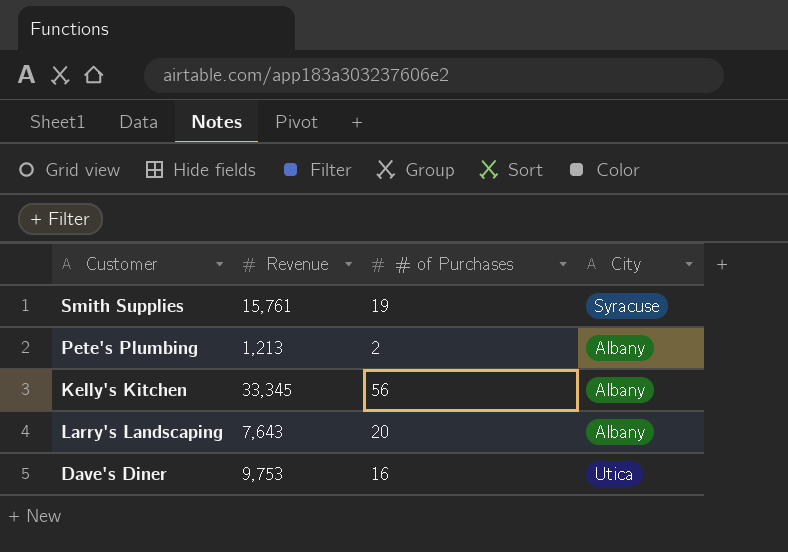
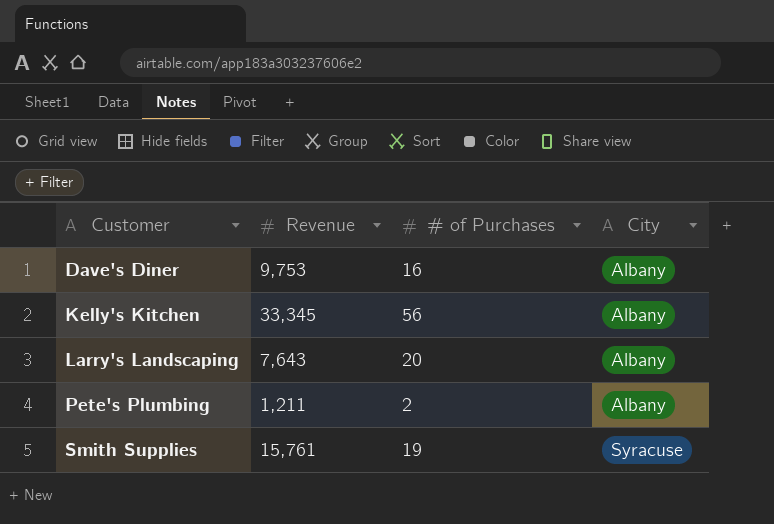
row order: none -> Customer ascending
Dave's Diner | City: Utica -> Albany
Pete's Plumbing | Revenue: 1,213 -> 1,211

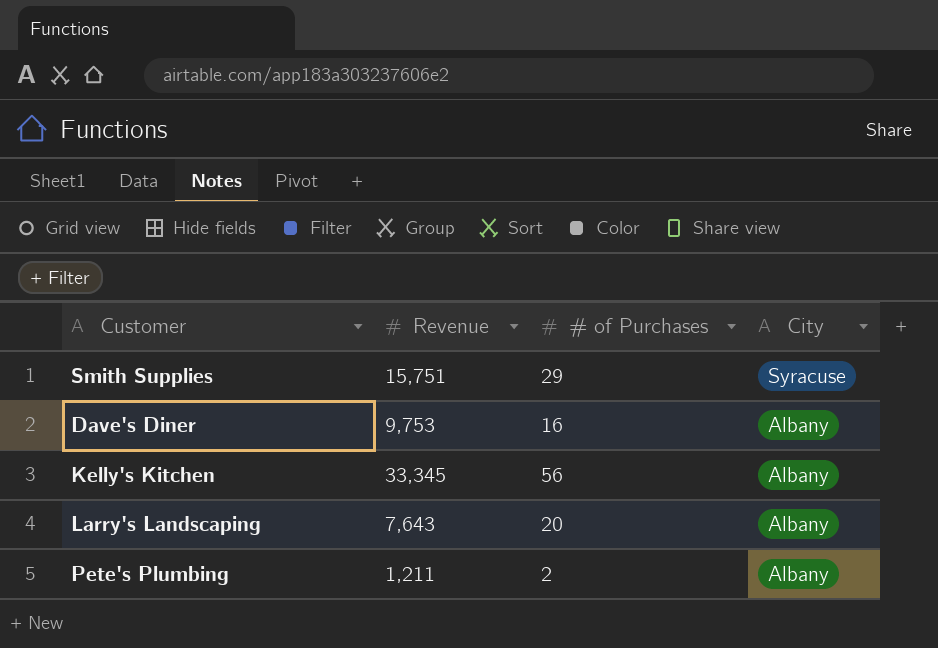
row order: Customer ascending -> City descending
Smith Supplies | Revenue: 15,761 -> 15,751
Smith Supplies | # of Purchases: 19 -> 29

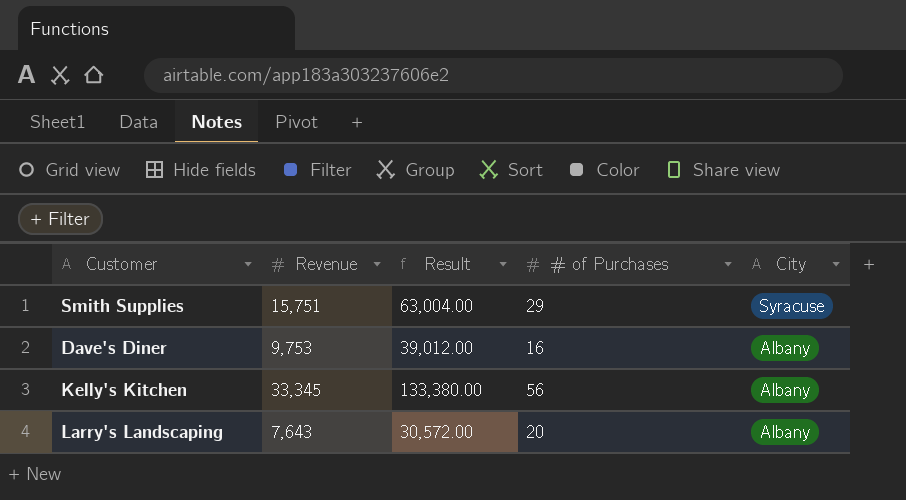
column Result | formula: none -> [Revenue] * 4
row Pete's Plumbing: 1,211 | 2 | Albany -> none

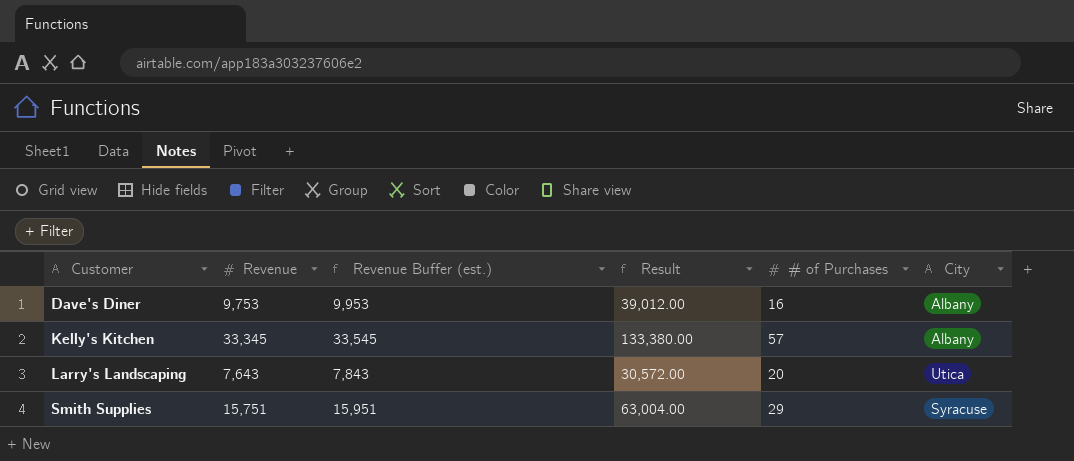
row order: City descending -> Customer ascending
column Revenue Buffer (est.) | formula: none -> [Revenue] + 200
Kelly's Kitchen | # of Purchases: 56 -> 57
Larry's Landscaping | City: Albany -> Utica

